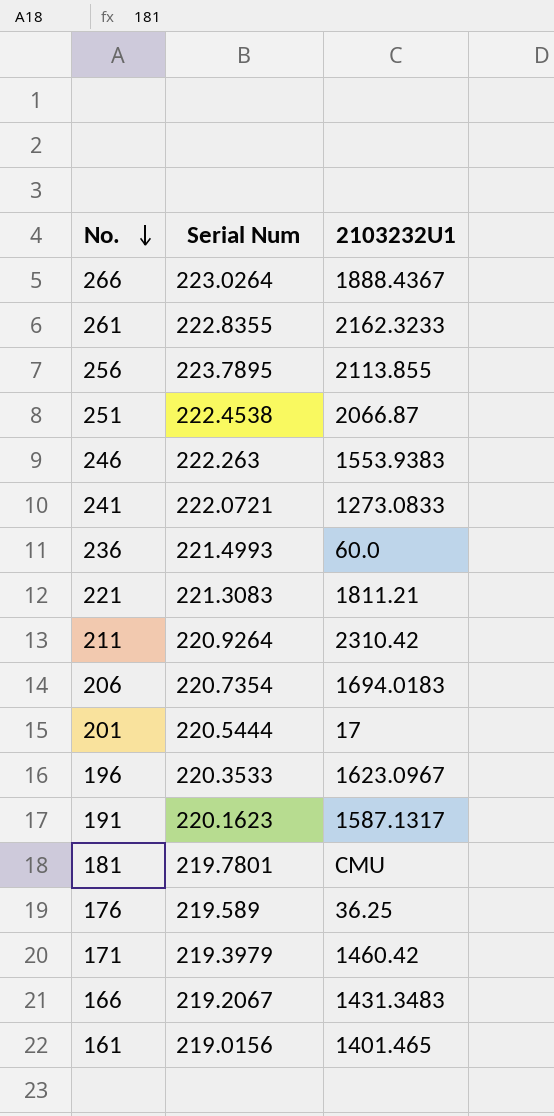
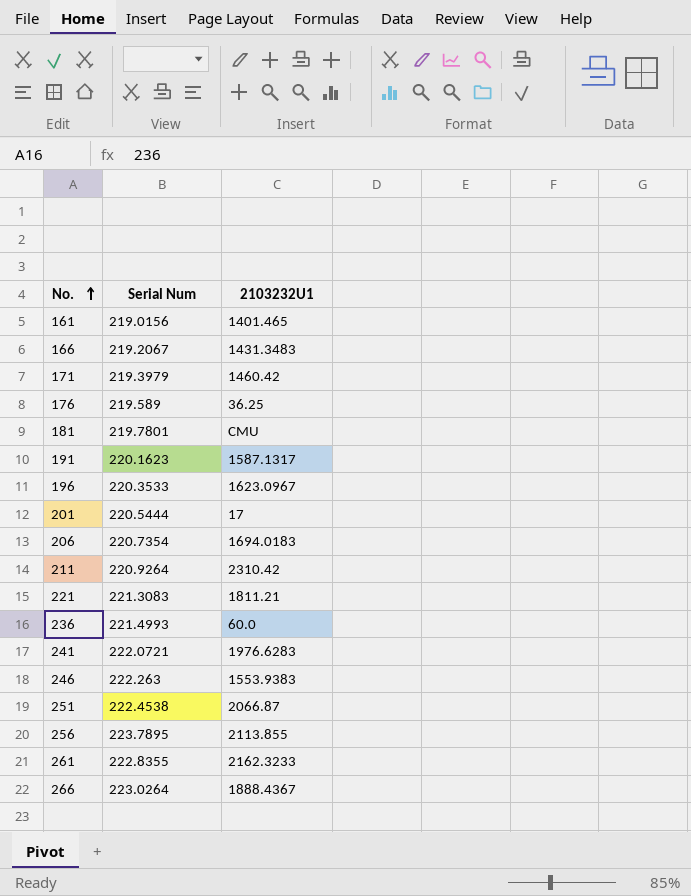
row order: No. descending -> No. ascending
241 | 2103232U1: 1273.0833 -> 1976.6283

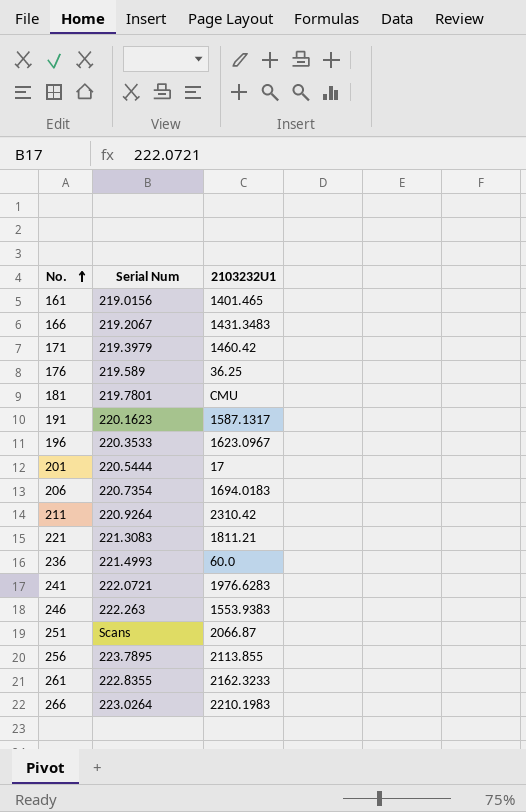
251 | Serial Num: 222.4538 -> Scans
266 | 2103232U1: 1888.4367 -> 2210.1983

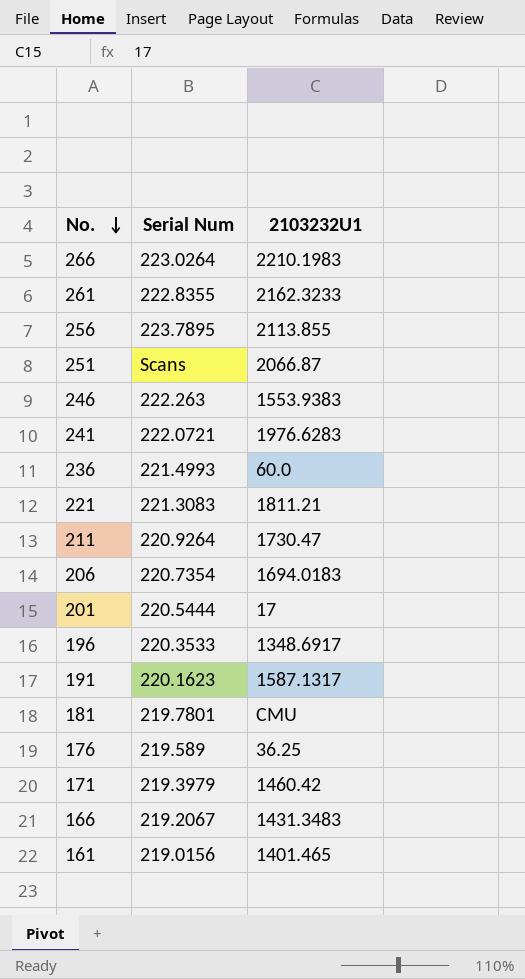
row order: No. ascending -> No. descending
211 | 2103232U1: 2310.42 -> 1730.47
196 | 2103232U1: 1623.0967 -> 1348.6917

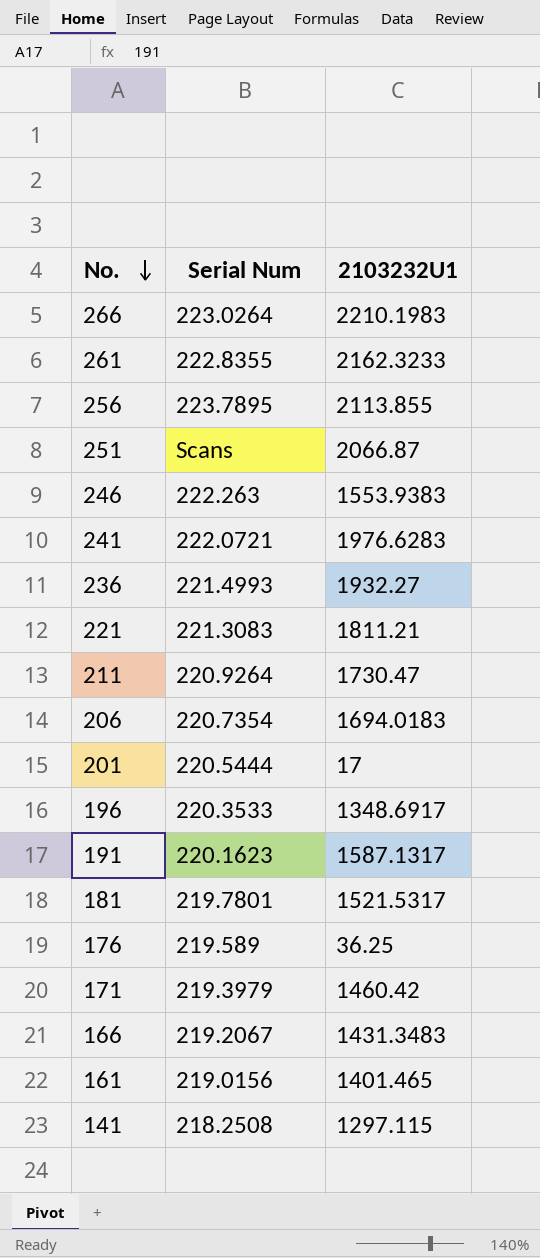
236 | 2103232U1: 60.0 -> 1932.27
181 | 2103232U1: CMU -> 1521.5317
row 141: none -> 218.2508 | 1297.115

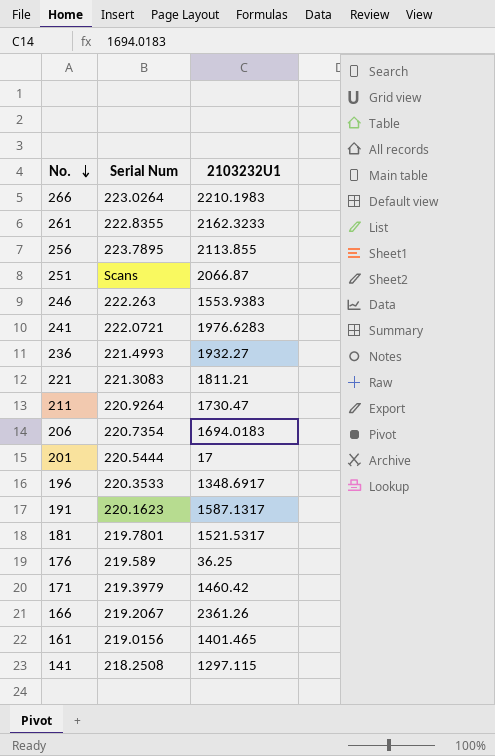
166 | 2103232U1: 1431.3483 -> 2361.26

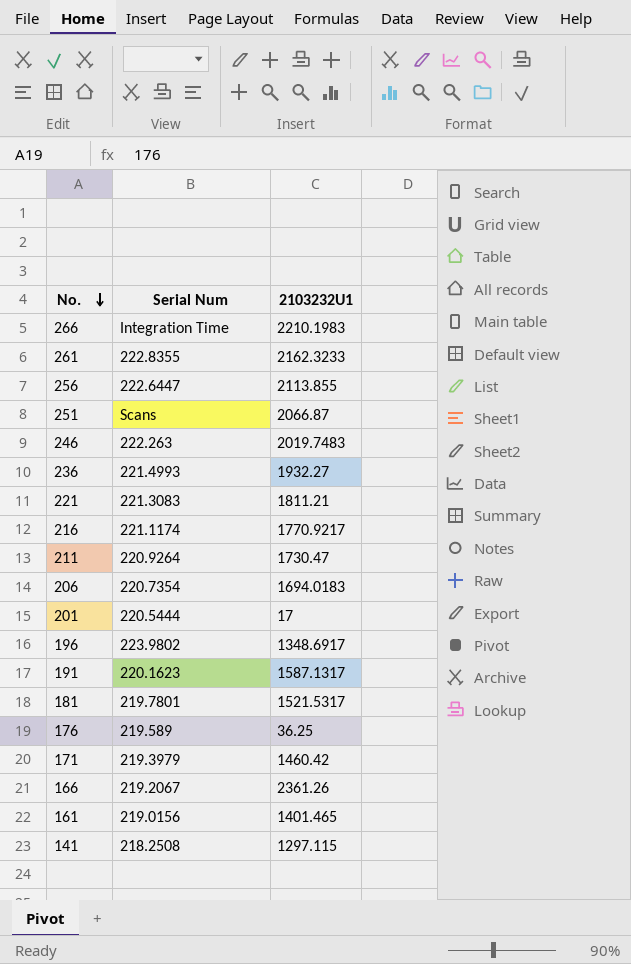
row 241: 222.0721 | 1976.6283 -> none
266 | Serial Num: 223.0264 -> Integration Time
256 | Serial Num: 223.7895 -> 222.6447
246 | 2103232U1: 1553.9383 -> 2019.7483
row 216: none -> 221.1174 | 1770.9217
196 | Serial Num: 220.3533 -> 223.9802

